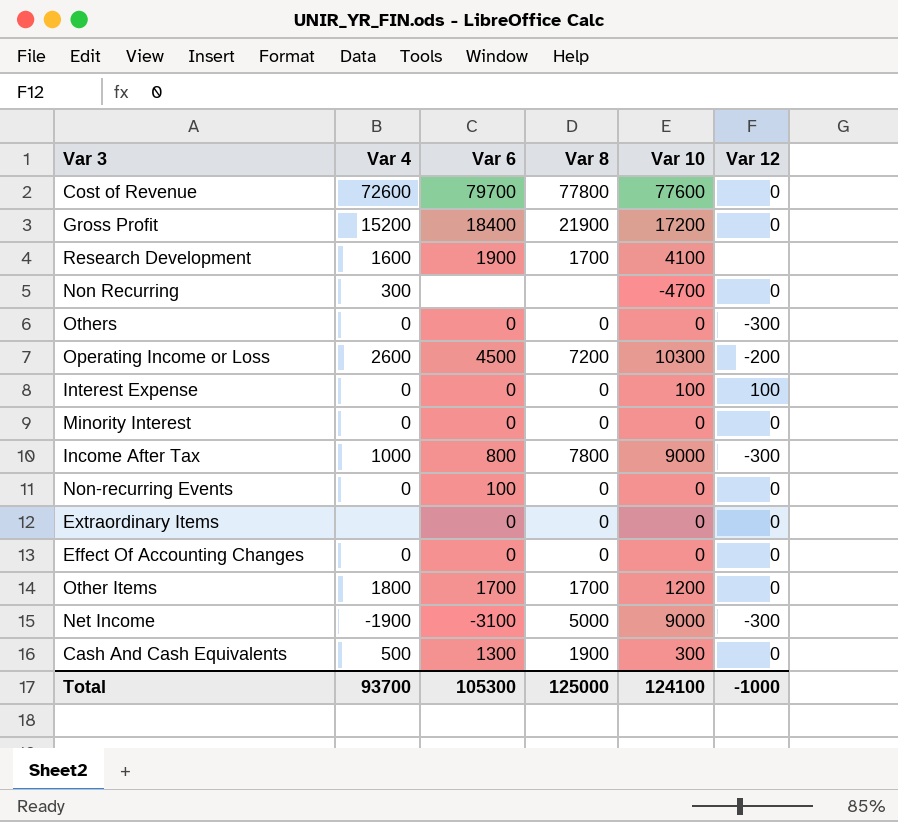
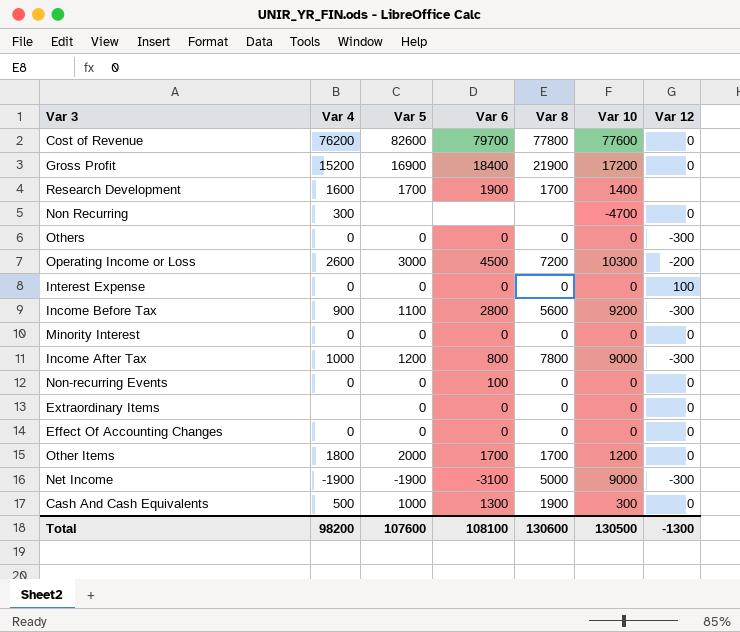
column Var 5 | position: none -> 3
Cost of Revenue | Var 4: 72600 -> 76200
Research Development | Var 10: 4100 -> 1400
Interest Expense | Var 10: 100 -> 0
row Income Before Tax: none -> 900 | 1100 | 2800 | 5600 | 9200 | -300
Total | Var 4: 93700 -> 98200
Total | Var 6: 105300 -> 108100
Total | Var 8: 125000 -> 130600
Total | Var 10: 124100 -> 130500
Total | Var 12: -1000 -> -1300

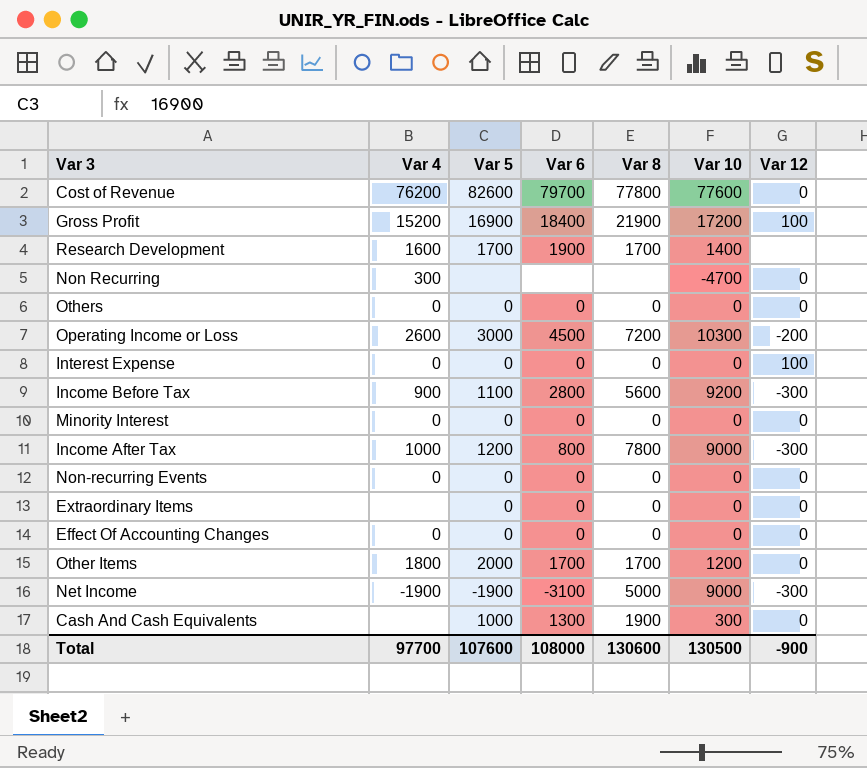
Gross Profit | Var 12: 0 -> 100
Others | Var 12: -300 -> 0
Non-recurring Events | Var 6: 100 -> 0
Cash And Cash Equivalents | Var 4: 500 -> none
Total | Var 4: 98200 -> 97700
Total | Var 6: 108100 -> 108000
Total | Var 12: -1300 -> -900

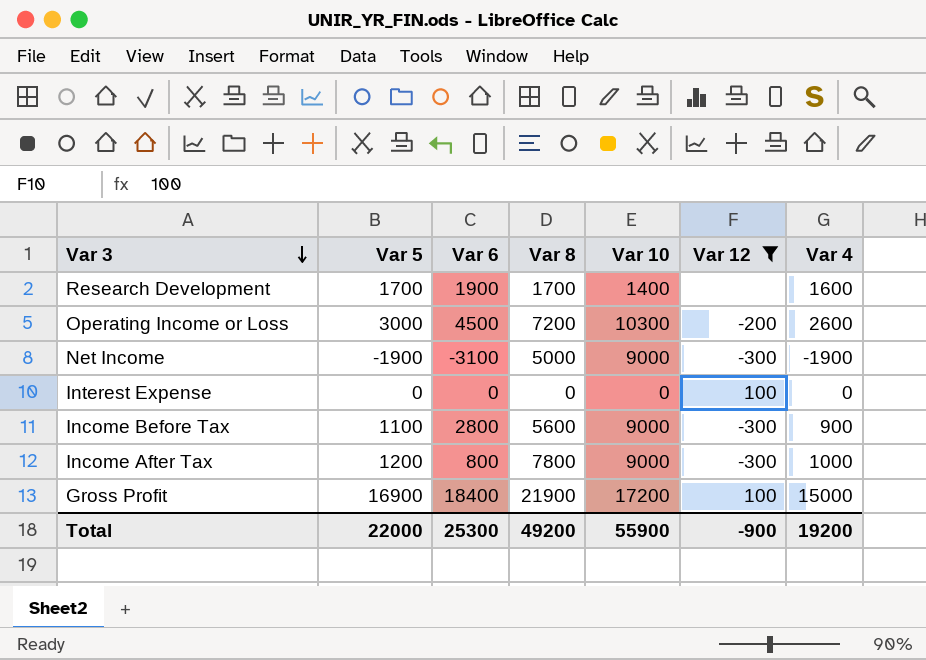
filter: none -> Var 12 != 0
row order: none -> Var 3 descending
column Var 4 | position: 2 -> 7
Income Before Tax | Var 10: 9200 -> 9000
Gross Profit | Var 4: 15200 -> 15000
Total | Var 5: 107600 -> 22000
Total | Var 6: 108000 -> 25300
Total | Var 8: 130600 -> 49200
Total | Var 10: 130500 -> 55900
Total | Var 4: 97700 -> 19200

